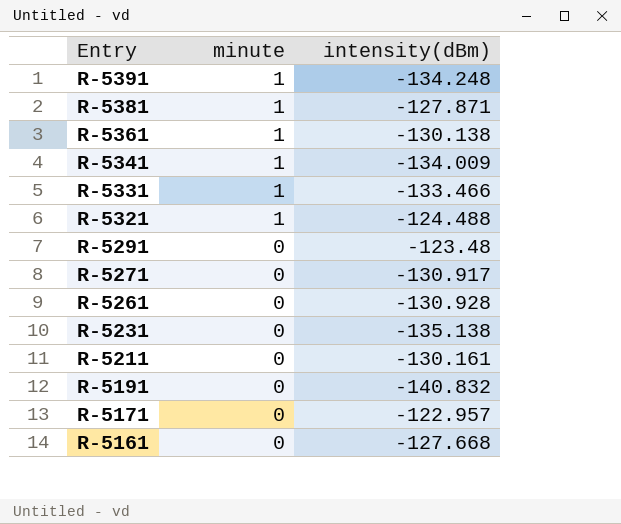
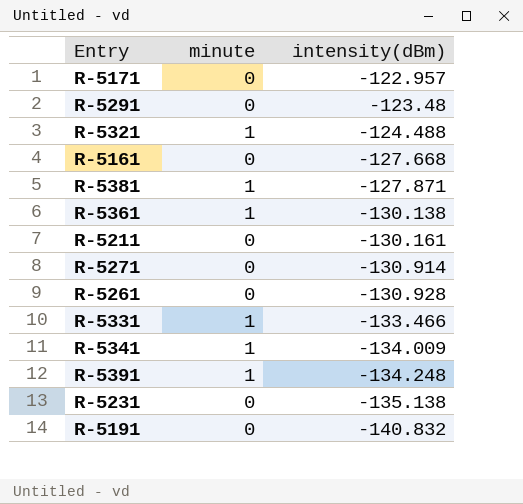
row order: Entry descending -> intensity(dBm) descending
R-5271 | intensity(dBm): -130.917 -> -130.914

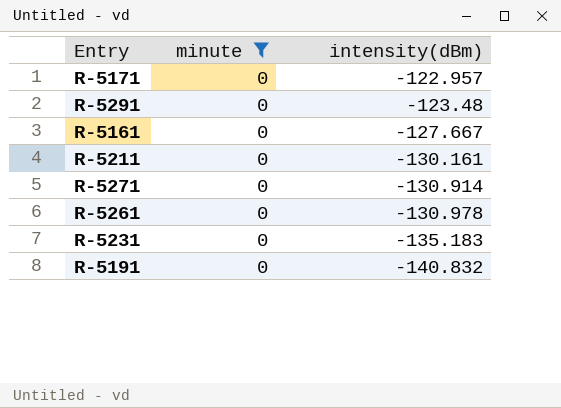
filter: none -> minute = 0
R-5161 | intensity(dBm): -127.668 -> -127.667
R-5261 | intensity(dBm): -130.928 -> -130.978
R-5231 | intensity(dBm): -135.138 -> -135.183

